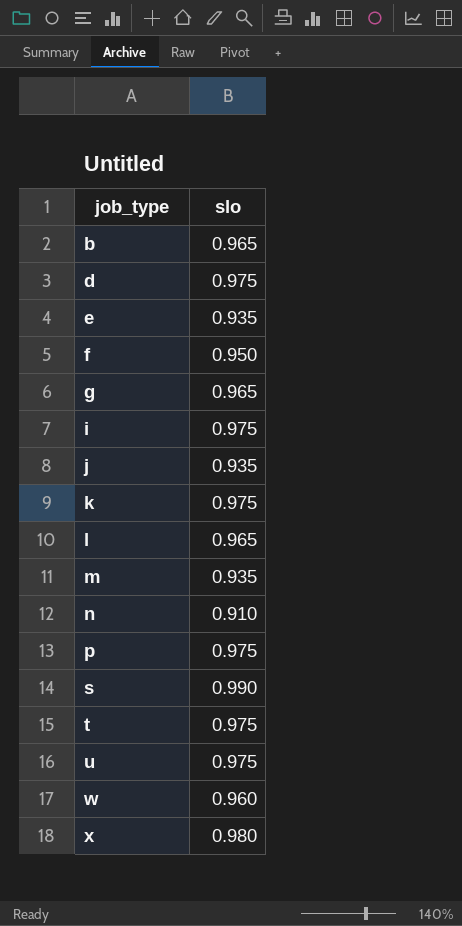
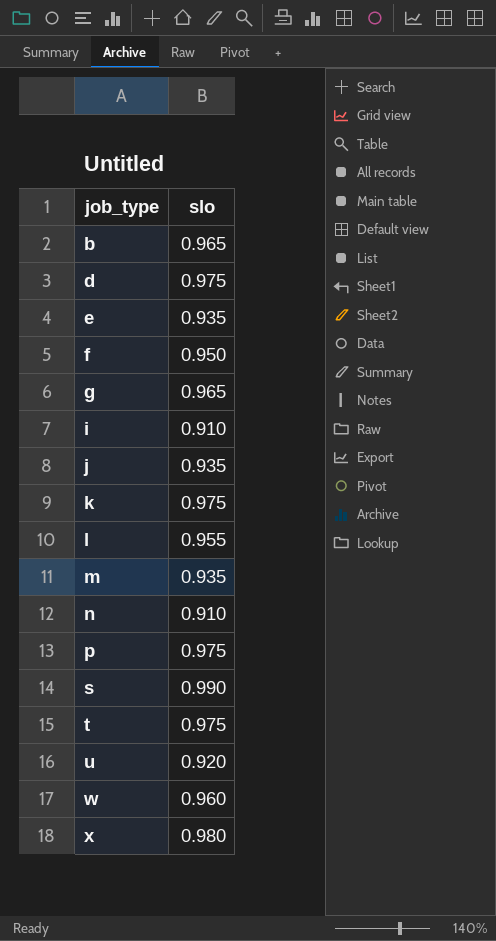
i | slo: 0.975 -> 0.910
l | slo: 0.965 -> 0.955
u | slo: 0.975 -> 0.920

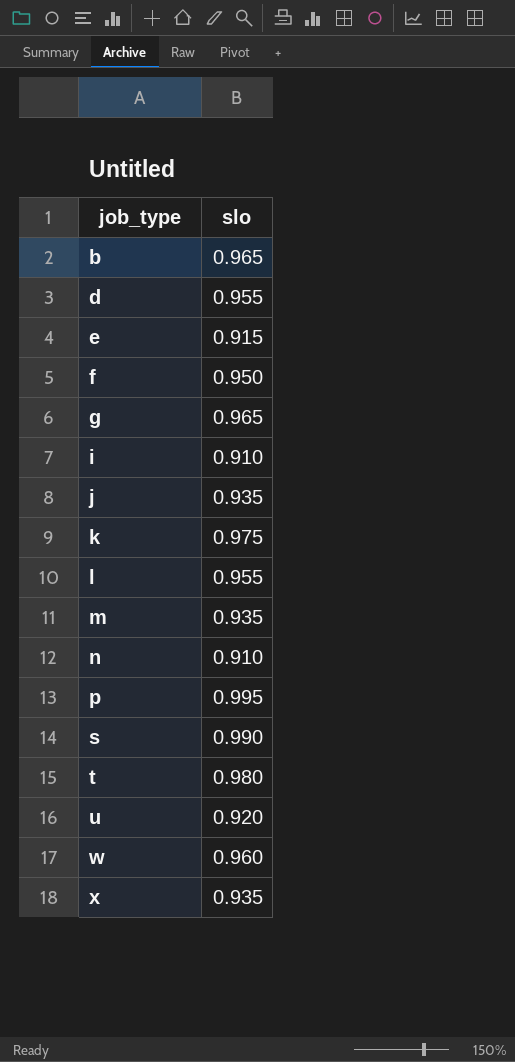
d | slo: 0.975 -> 0.955
e | slo: 0.935 -> 0.915
p | slo: 0.975 -> 0.995
t | slo: 0.975 -> 0.980
x | slo: 0.980 -> 0.935

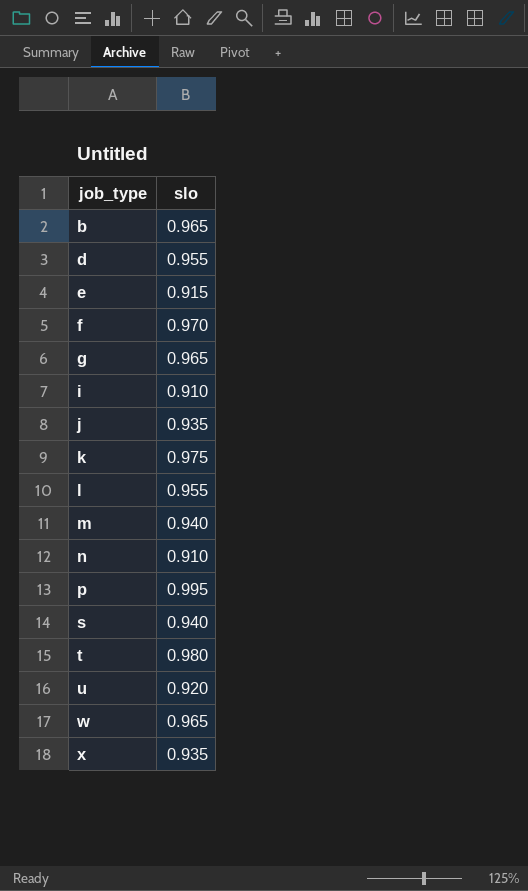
f | slo: 0.950 -> 0.970
m | slo: 0.935 -> 0.940
s | slo: 0.990 -> 0.940
w | slo: 0.960 -> 0.965

